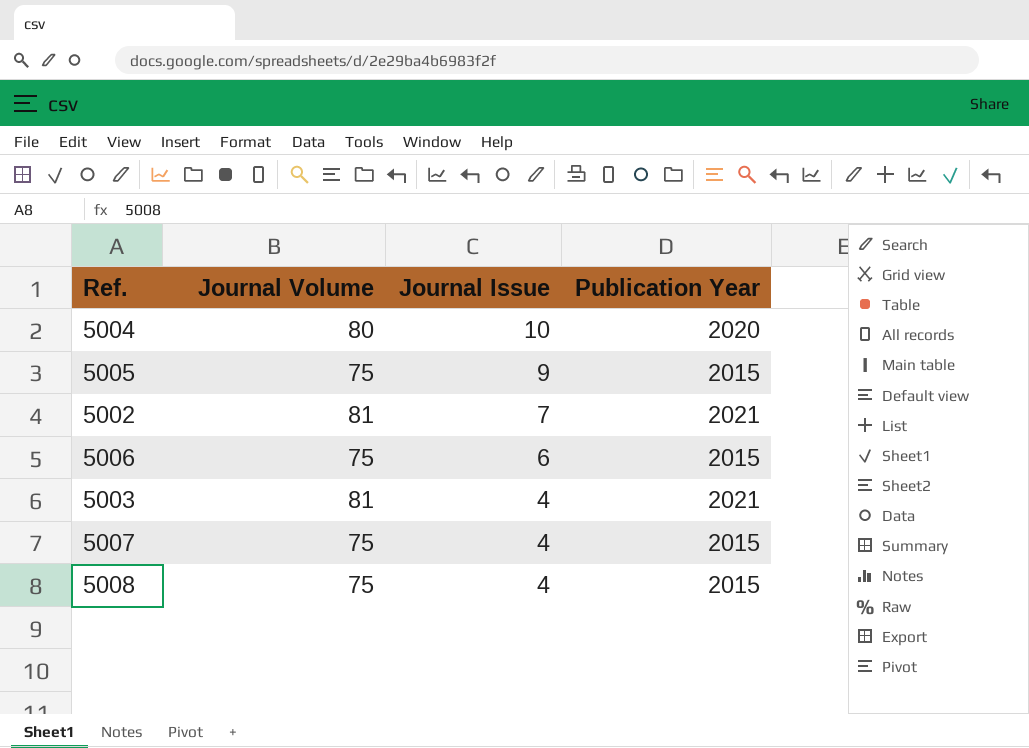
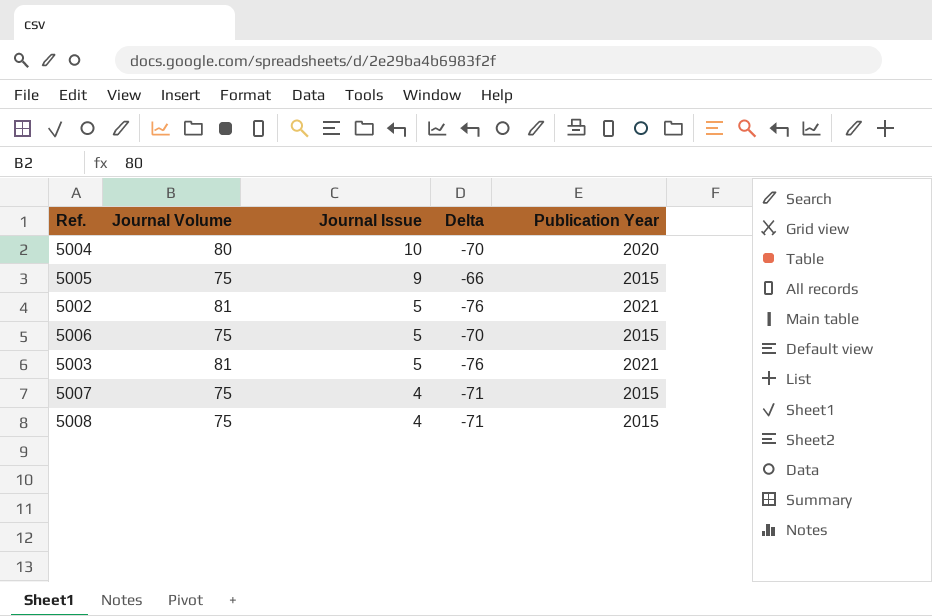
column Delta | formula: none -> [Journal Issue] - [Journal Volume]
5002 | Journal Issue: 7 -> 5
5006 | Journal Issue: 6 -> 5
5003 | Journal Issue: 4 -> 5

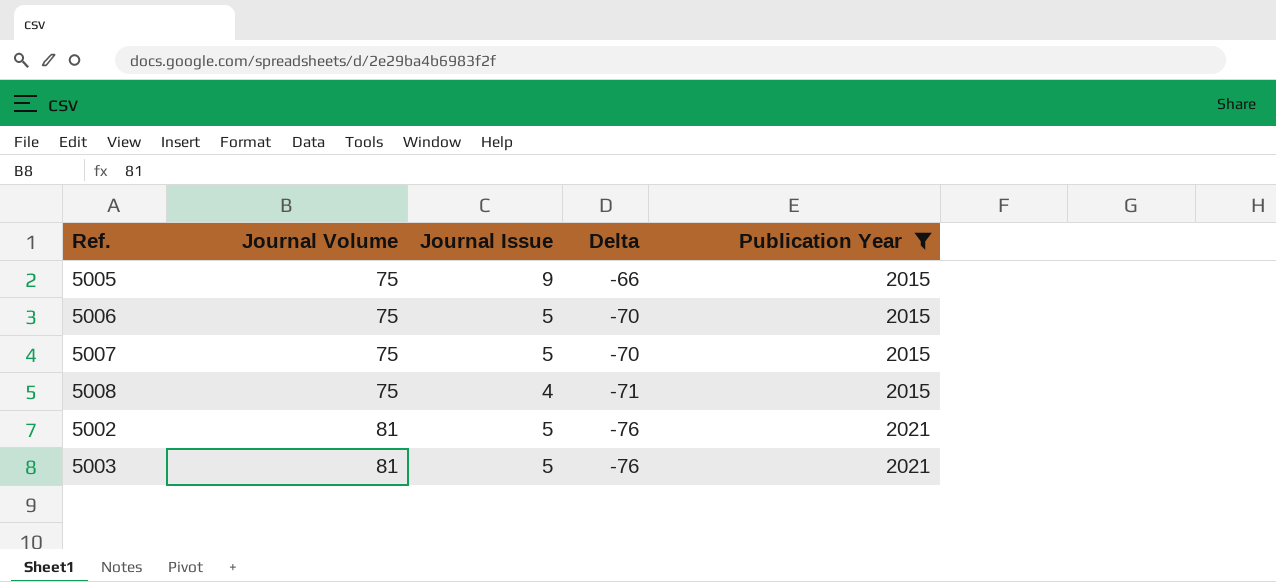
filter: none -> Publication Year != 2020
row order: Journal Issue descending -> Journal Volume ascending
5007 | Journal Issue: 4 -> 5
5007 | Delta: -71 -> -70

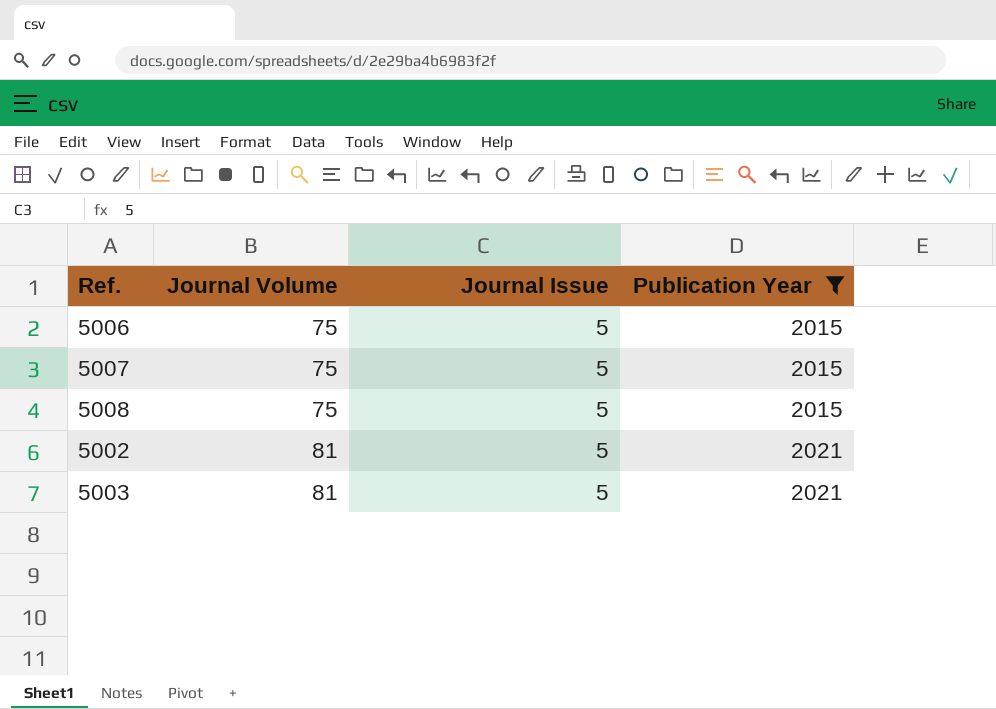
column Delta | formula: [Journal Issue] - [Journal Volume] -> none
row 5005: 75 | 9 | -66 | 2015 -> none
5008 | Journal Issue: 4 -> 5

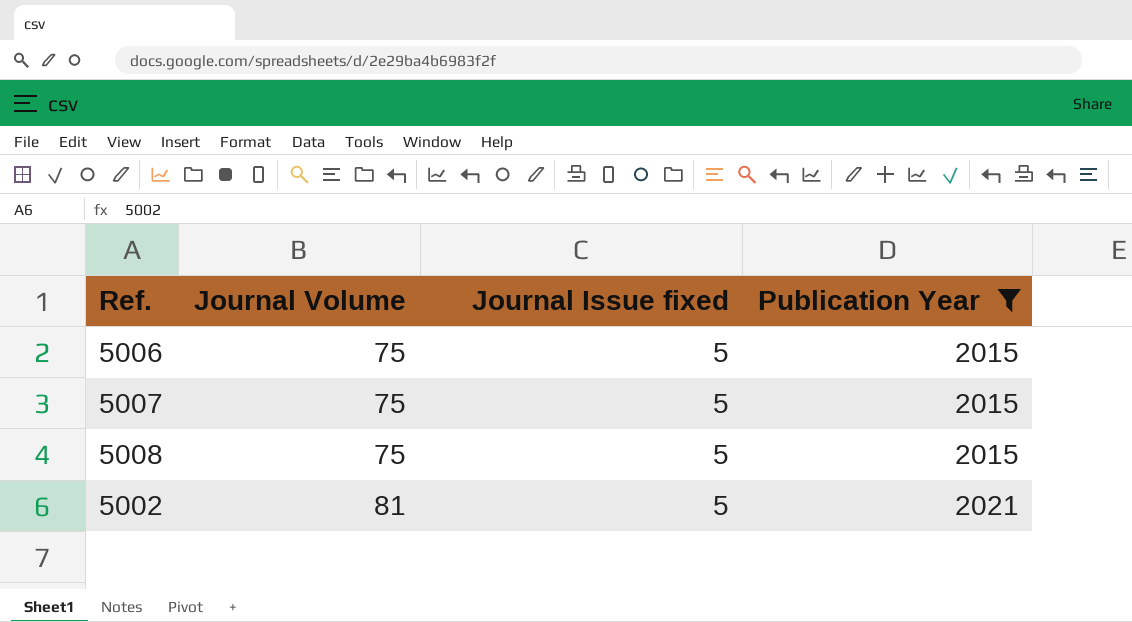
column name: Journal Issue -> Journal Issue fixed
row 5003: 81 | 5 | 2021 -> none

